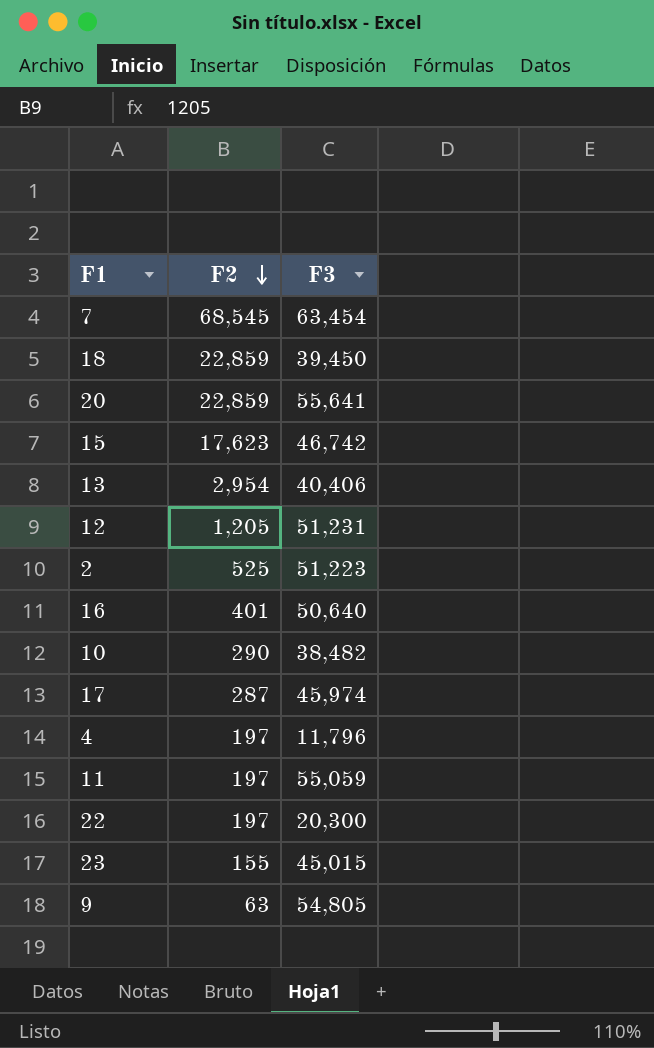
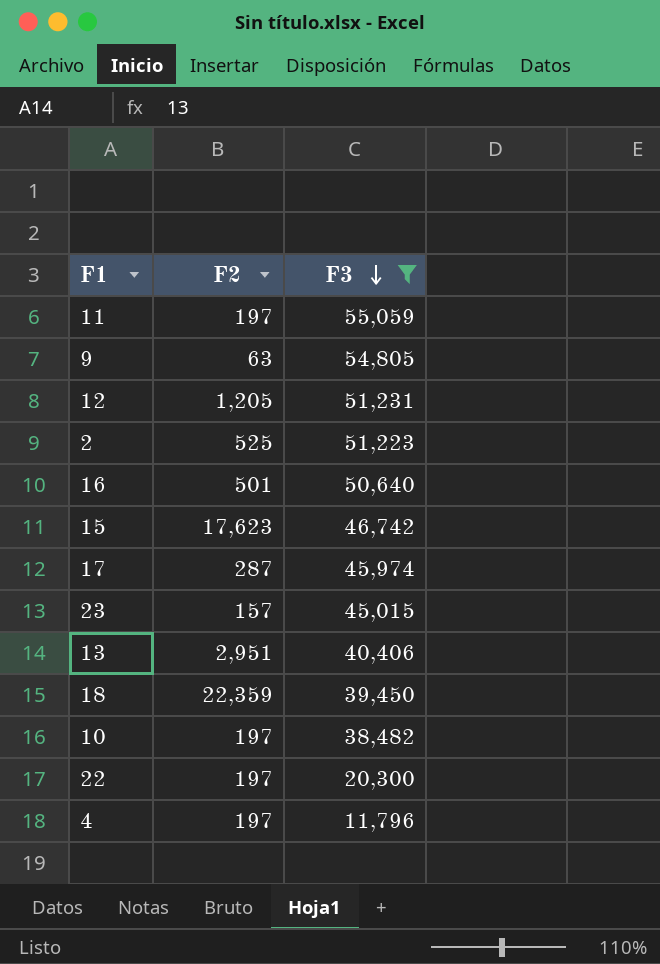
filter: none -> F3 <= 55,059
row order: F2 descending -> F3 descending
16 | F2: 401 -> 501
23 | F2: 155 -> 157
13 | F2: 2,954 -> 2,951
18 | F2: 22,859 -> 22,359
10 | F2: 290 -> 197

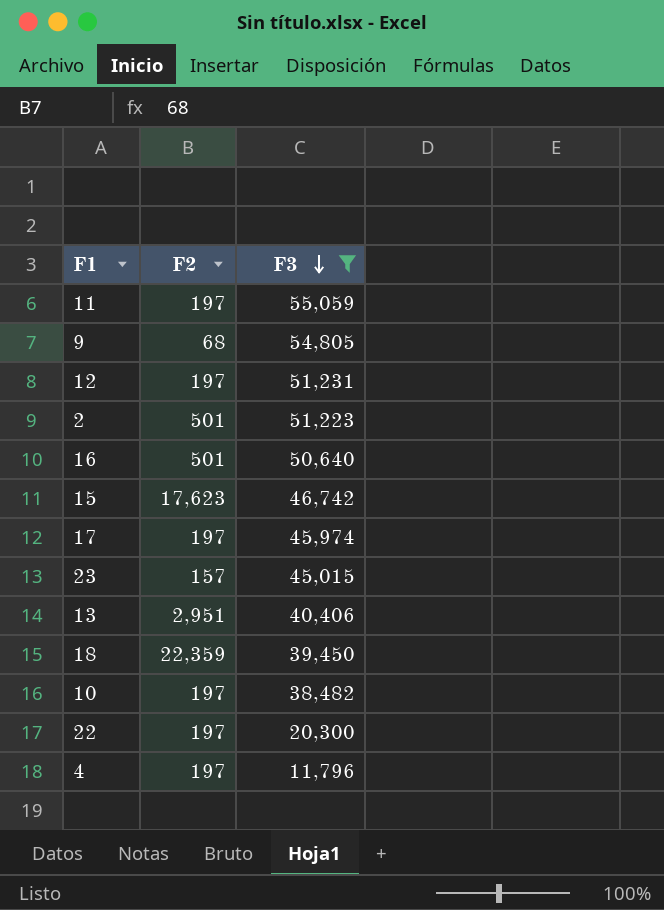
9 | F2: 63 -> 68
12 | F2: 1,205 -> 197
2 | F2: 525 -> 501
17 | F2: 287 -> 197

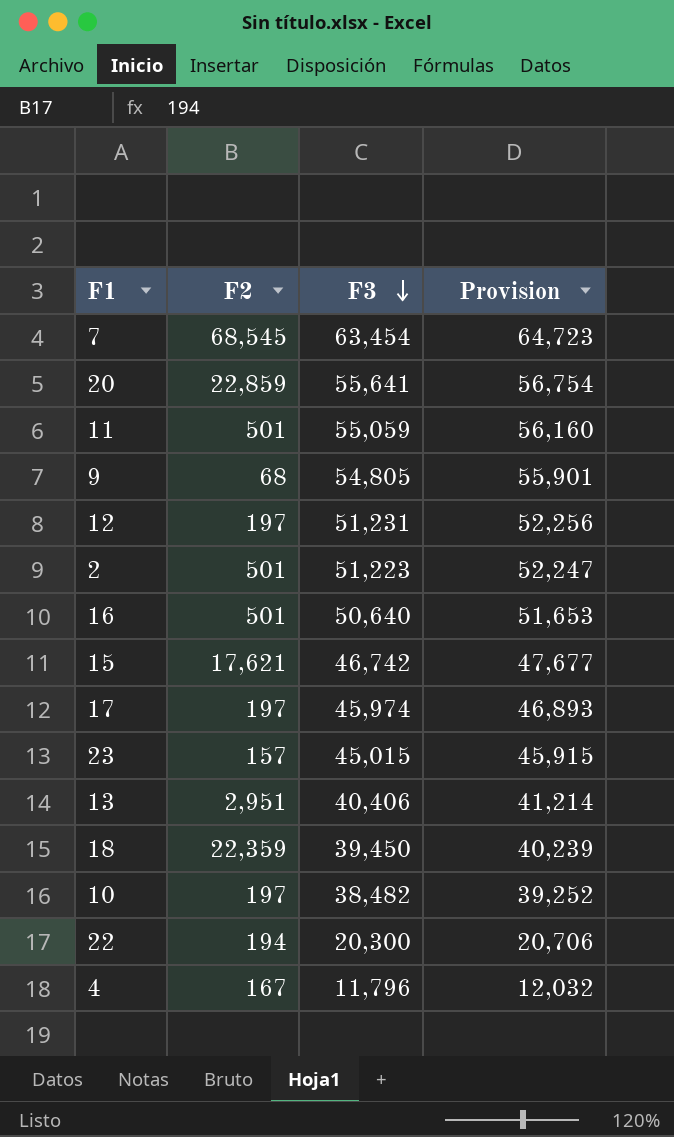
filter: F3 <= 55,059 -> none
column Provision | formula: none -> [F3] * 1.02
11 | F2: 197 -> 501
15 | F2: 17,623 -> 17,621
22 | F2: 197 -> 194
4 | F2: 197 -> 167

